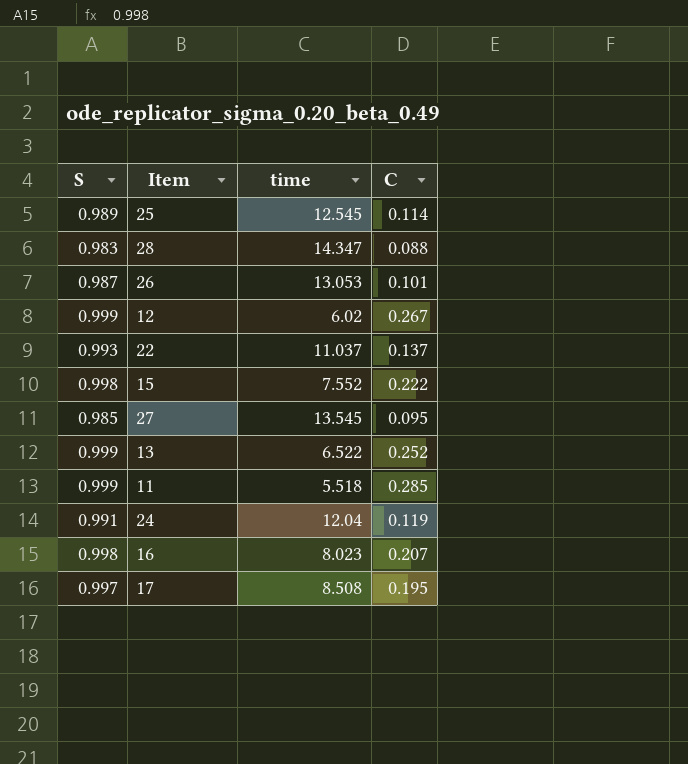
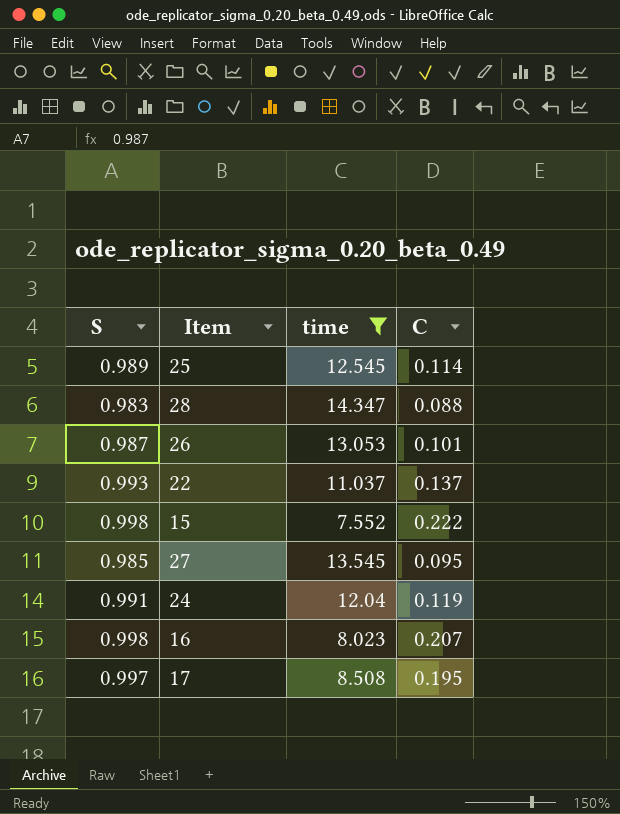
filter: none -> time >= 7.552

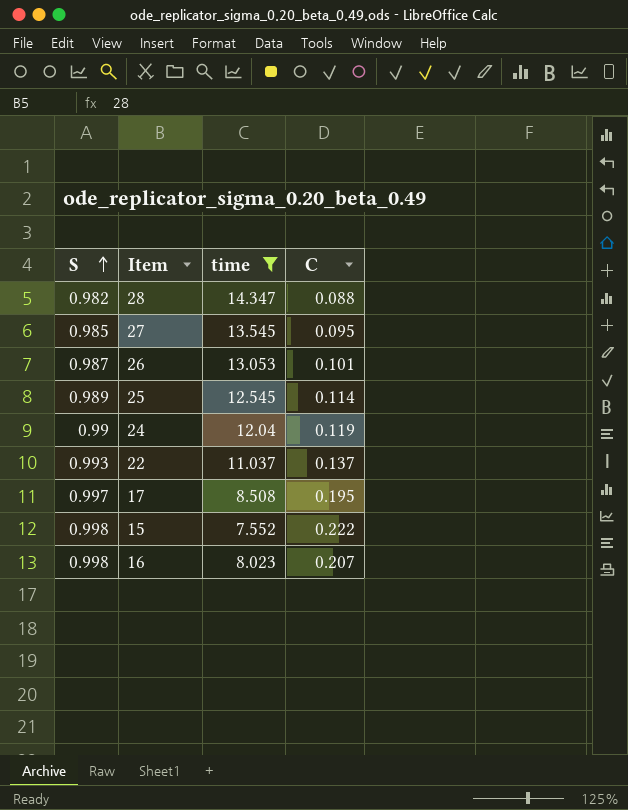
row order: none -> S ascending
28 | S: 0.983 -> 0.982
24 | S: 0.991 -> 0.99

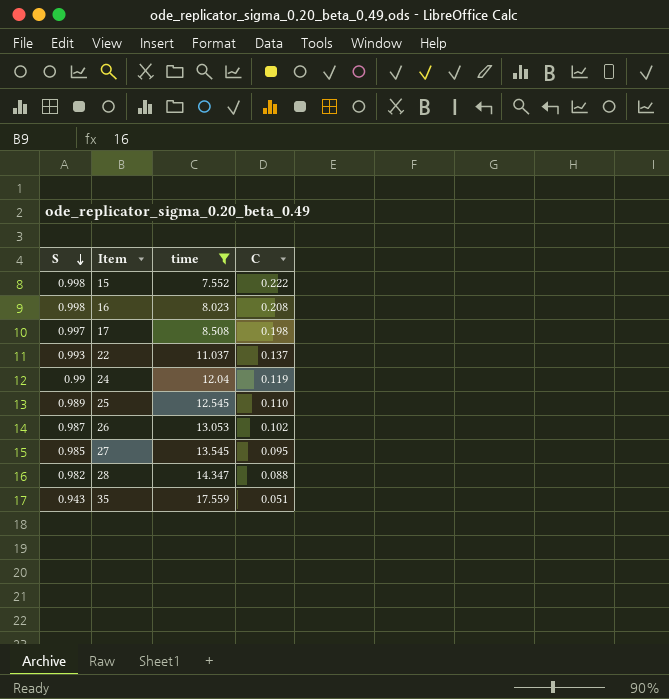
row order: S ascending -> S descending
16 | C: 0.207 -> 0.208
17 | C: 0.195 -> 0.198
25 | C: 0.114 -> 0.110
26 | C: 0.101 -> 0.102
row 35: none -> 0.943 | 17.559 | 0.051

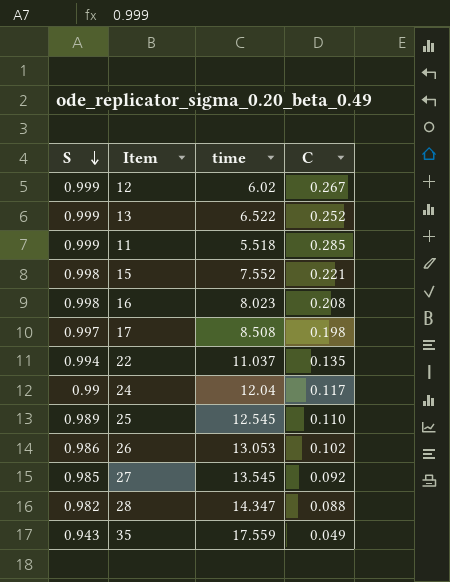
filter: time >= 7.552 -> none
15 | C: 0.222 -> 0.221
22 | S: 0.993 -> 0.994
22 | C: 0.137 -> 0.135
24 | C: 0.119 -> 0.117
26 | S: 0.987 -> 0.986
27 | C: 0.095 -> 0.092
35 | C: 0.051 -> 0.049

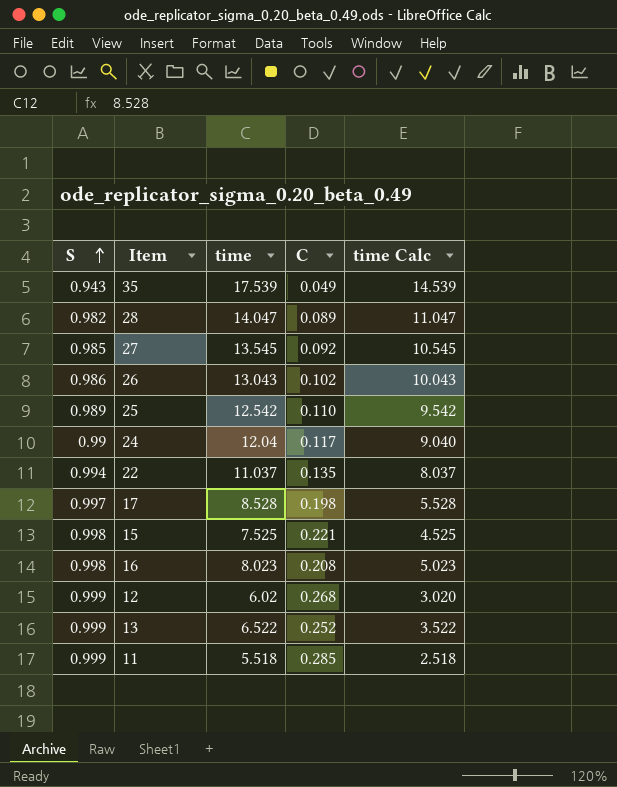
row order: S descending -> S ascending
column time Calc | formula: none -> [time] - 3
35 | time: 17.559 -> 17.539
28 | time: 14.347 -> 14.047
28 | C: 0.088 -> 0.089
26 | time: 13.053 -> 13.043
25 | time: 12.545 -> 12.542
17 | time: 8.508 -> 8.528
15 | time: 7.552 -> 7.525
12 | C: 0.267 -> 0.268

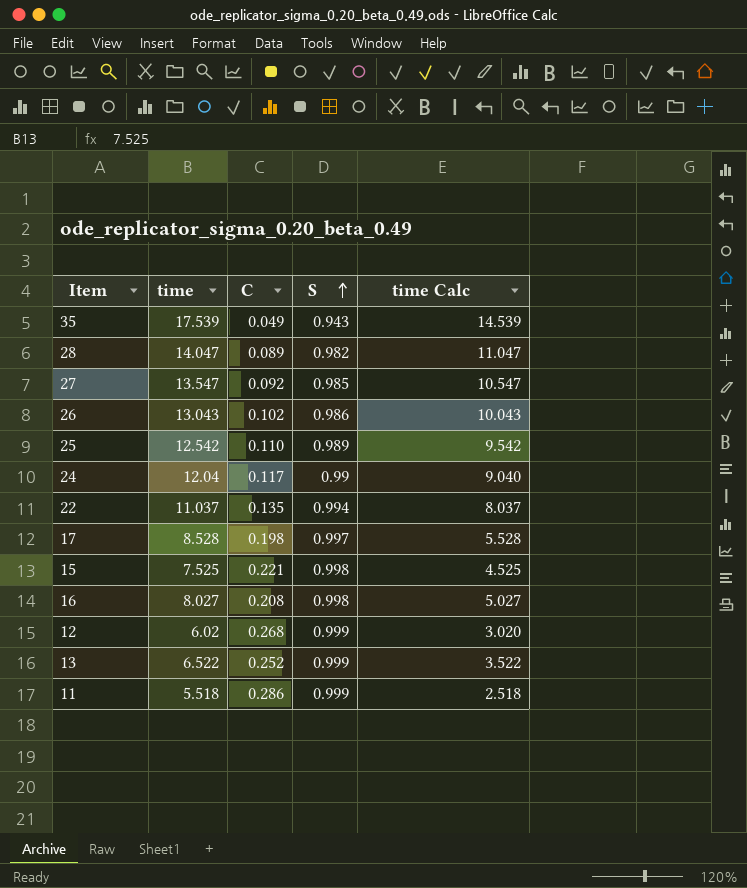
column S | position: 1 -> 4
27 | time: 13.545 -> 13.547
27 | time Calc: 10.545 -> 10.547
16 | time: 8.023 -> 8.027
16 | time Calc: 5.023 -> 5.027
11 | C: 0.285 -> 0.286

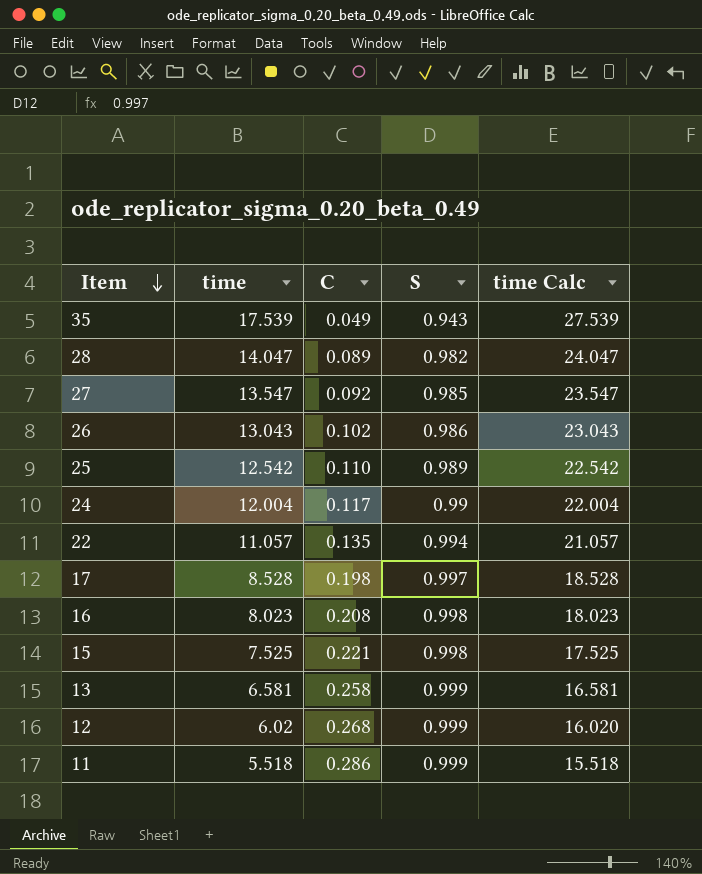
row order: S ascending -> Item descending
column time Calc | formula: [time] - 3 -> [time] + 10
24 | time: 12.04 -> 12.004
22 | time: 11.037 -> 11.057
16 | time: 8.027 -> 8.023
13 | time: 6.522 -> 6.581
13 | C: 0.252 -> 0.258

